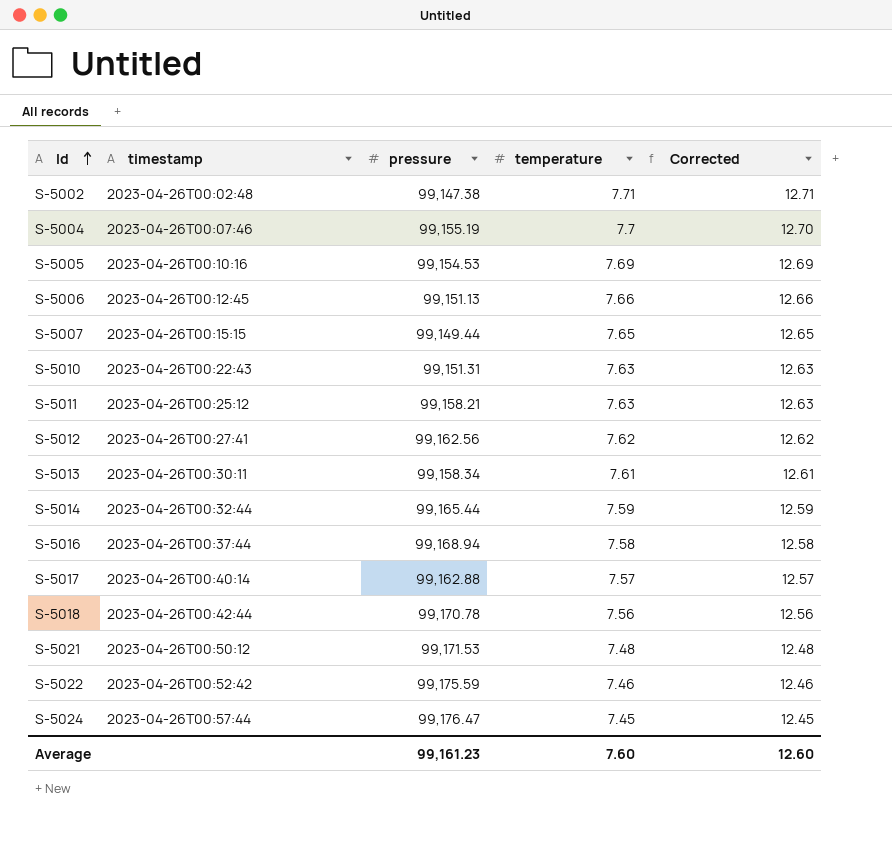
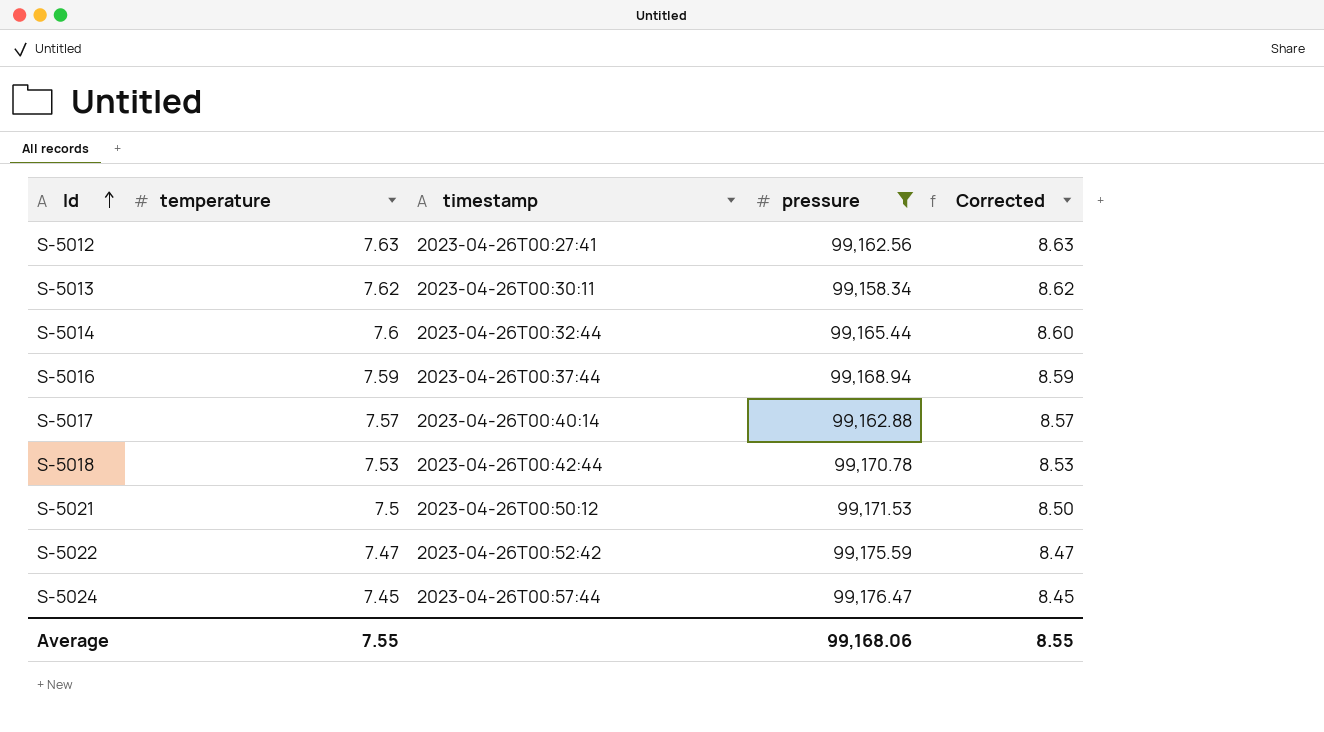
filter: none -> pressure >= 99,158.34
column temperature | position: 4 -> 2
column Corrected | formula: [temperature] + 5 -> [temperature] + 1
S-5012 | temperature: 7.62 -> 7.63
S-5013 | temperature: 7.61 -> 7.62
S-5014 | temperature: 7.59 -> 7.6
S-5016 | temperature: 7.58 -> 7.59
S-5018 | temperature: 7.56 -> 7.53
S-5021 | temperature: 7.48 -> 7.5
S-5022 | temperature: 7.46 -> 7.47
Average | temperature: 7.60 -> 7.55
Average | pressure: 99,161.23 -> 99,168.06
Average | Corrected: 12.60 -> 8.55

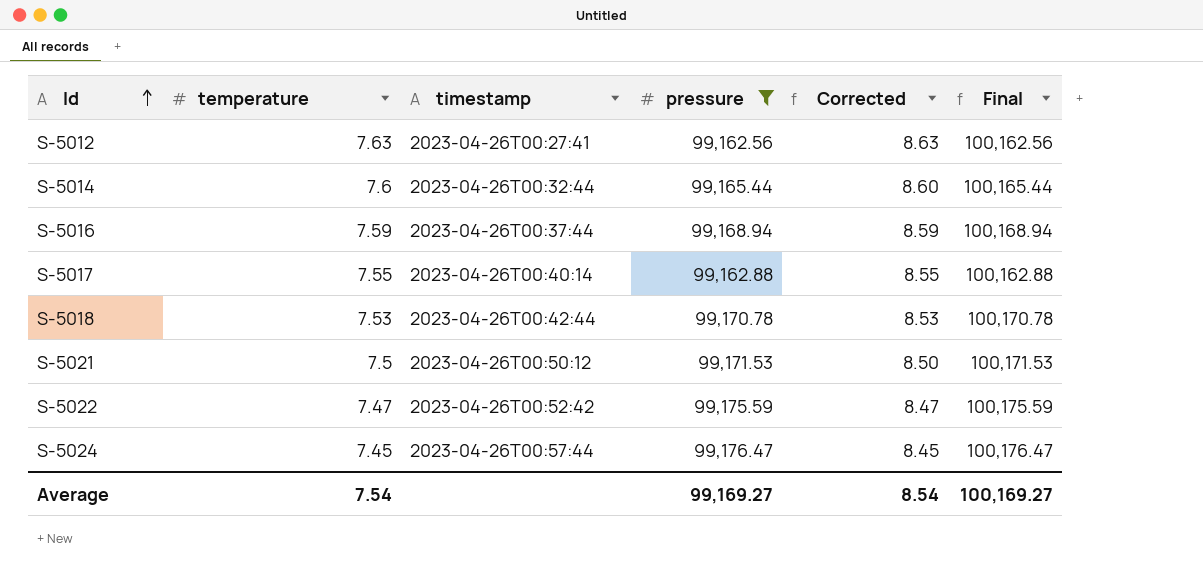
column Final | formula: none -> [pressure] + 1000
row S-5013: 7.62 | 2023-04-26T00:30:11 | 99,158.34 | 8.62 -> none
S-5017 | temperature: 7.57 -> 7.55
S-5017 | Corrected: 8.57 -> 8.55
Average | temperature: 7.55 -> 7.54
Average | pressure: 99,168.06 -> 99,169.27
Average | Corrected: 8.55 -> 8.54

